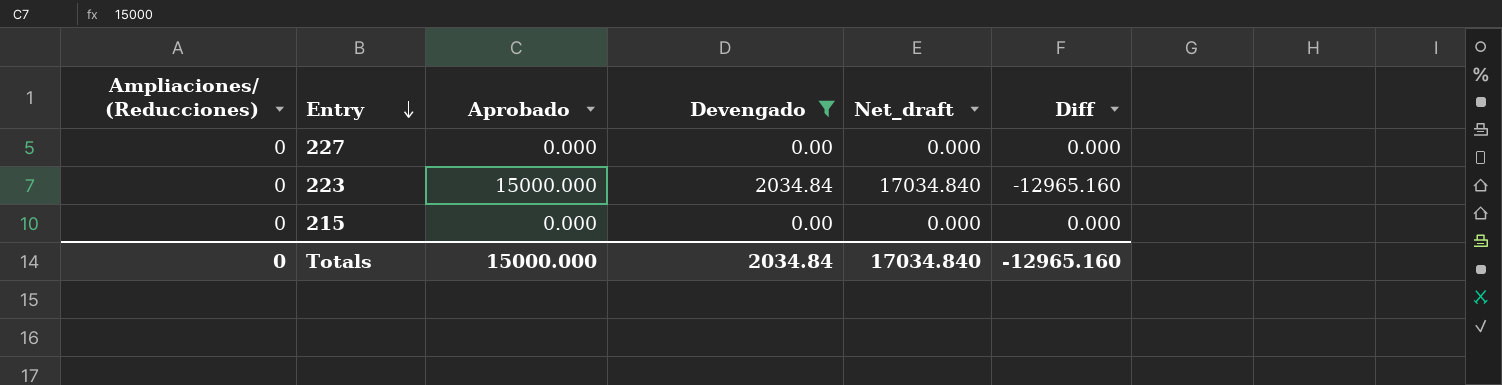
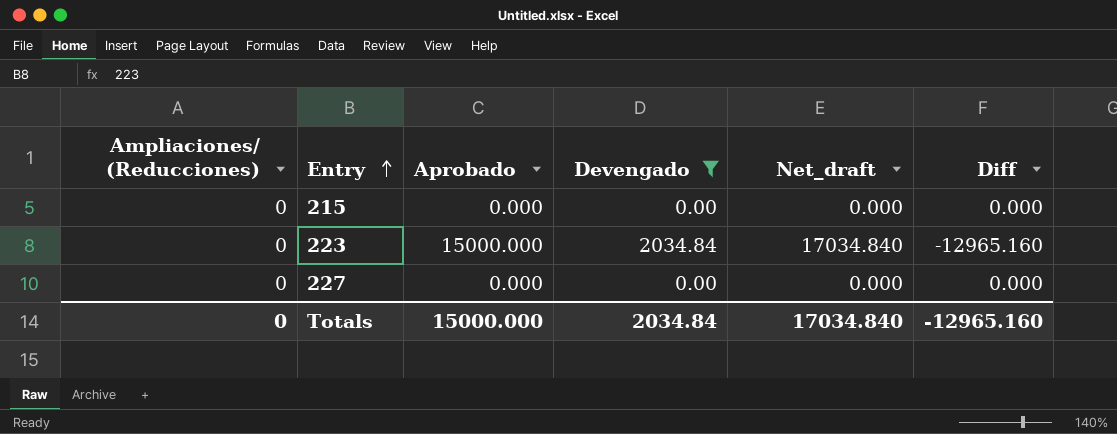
row order: Entry descending -> Entry ascending

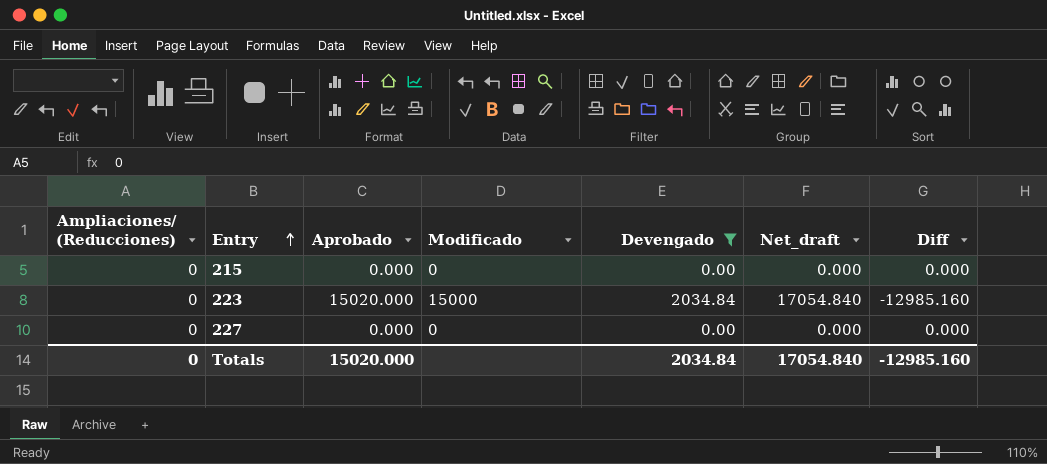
column Modificado | position: none -> 4
223 | Aprobado: 15000.000 -> 15020.000
223 | Net_draft: 17034.840 -> 17054.840
223 | Diff: -12965.160 -> -12985.160
Totals | Aprobado: 15000.000 -> 15020.000
Totals | Net_draft: 17034.840 -> 17054.840
Totals | Diff: -12965.160 -> -12985.160

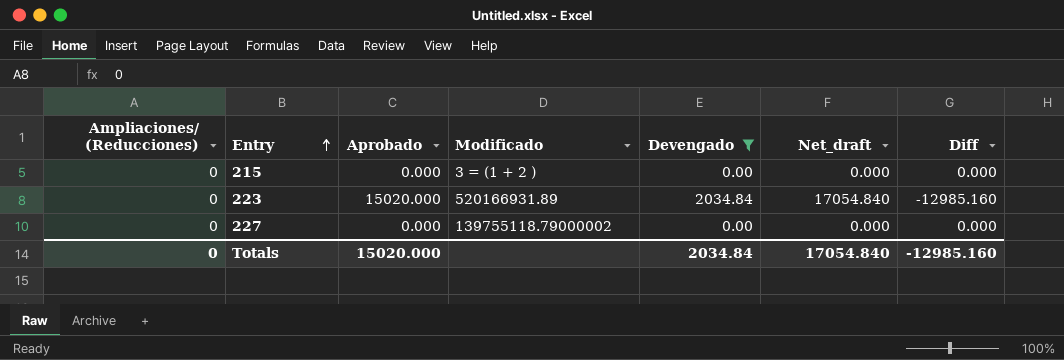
215 | Modificado: 0 -> 3 = (1 + 2 )
223 | Modificado: 15000 -> 520166931.89
227 | Modificado: 0 -> 139755118.79000002

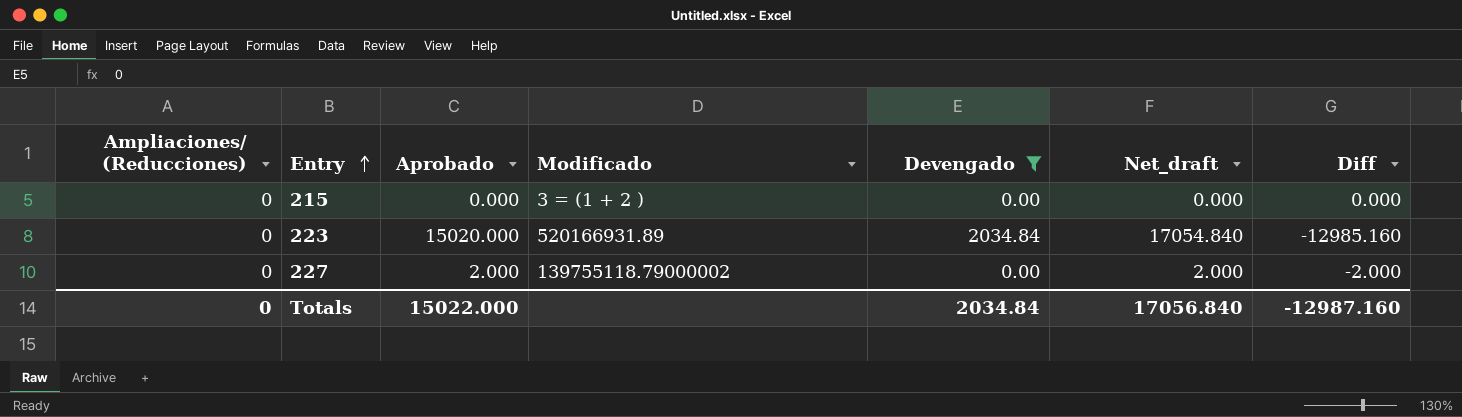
227 | Aprobado: 0.000 -> 2.000
227 | Net_draft: 0.000 -> 2.000
227 | Diff: 0.000 -> -2.000
Totals | Aprobado: 15020.000 -> 15022.000
Totals | Net_draft: 17054.840 -> 17056.840
Totals | Diff: -12985.160 -> -12987.160

